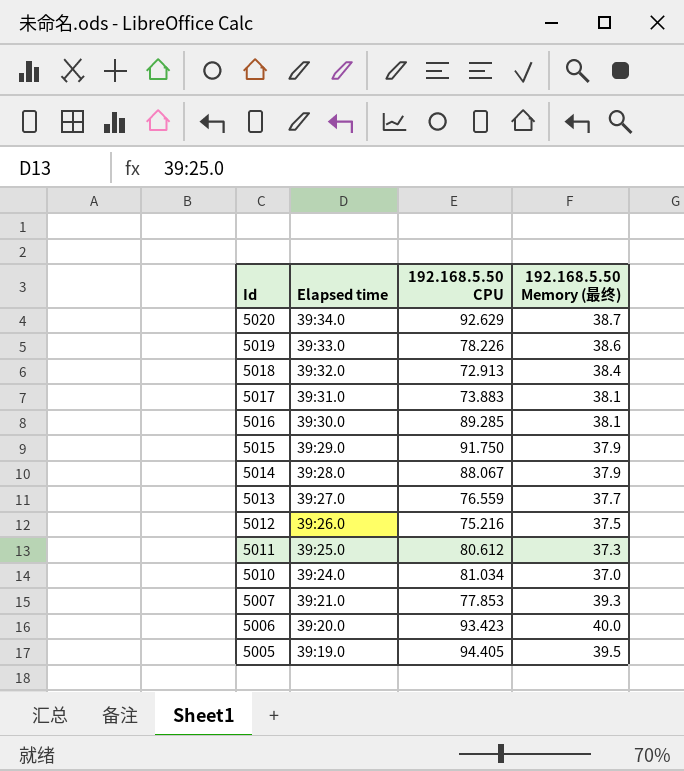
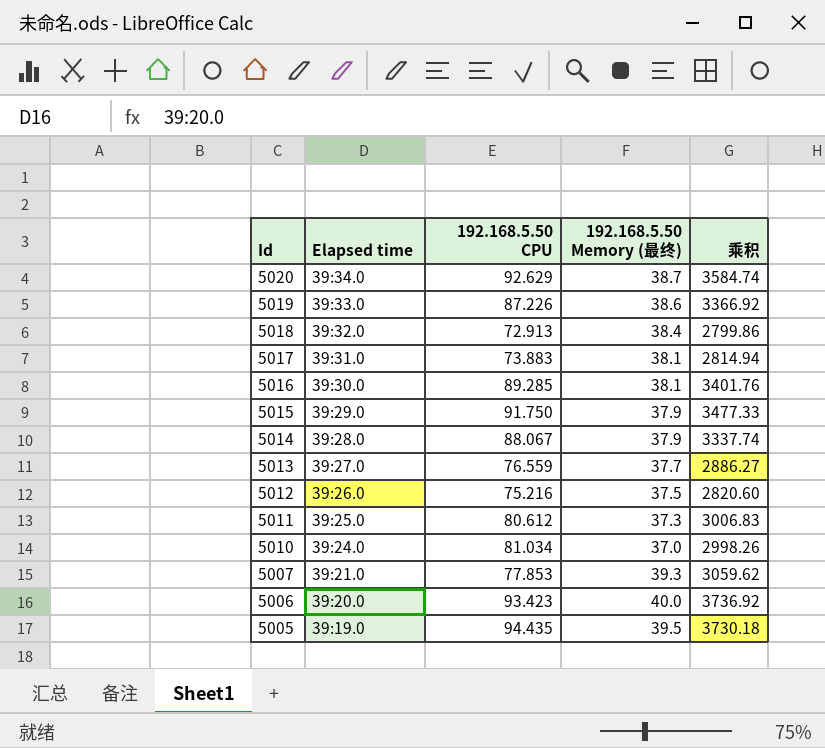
column 乘积 | formula: none -> [192.168.5.50 CPU] * [192.168.5.50 Memory (最终)]
5019 | 192.168.5.50 CPU: 78.226 -> 87.226
5005 | 192.168.5.50 CPU: 94.405 -> 94.435

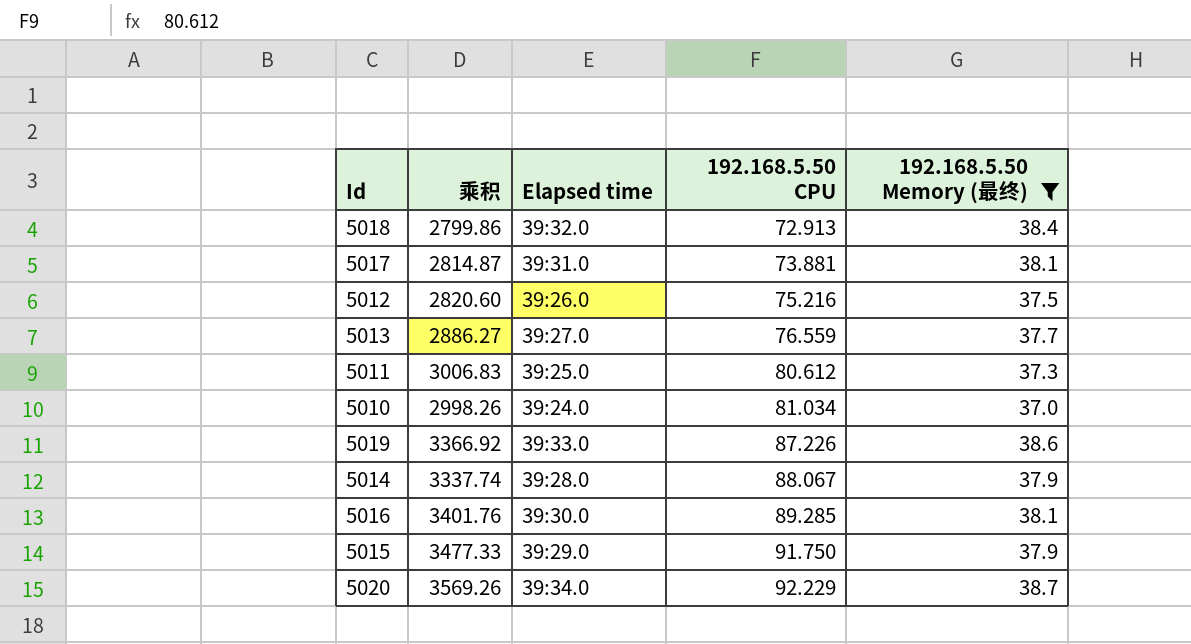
filter: none -> 192.168.5.50 Memory (最终) <= 38.7
row order: Id descending -> 192.168.5.50 CPU ascending
column 乘积 | position: 5 -> 2
5017 | 乘积: 2814.94 -> 2814.87
5017 | 192.168.5.50 CPU: 73.883 -> 73.881
5020 | 乘积: 3584.74 -> 3569.26
5020 | 192.168.5.50 CPU: 92.629 -> 92.229

